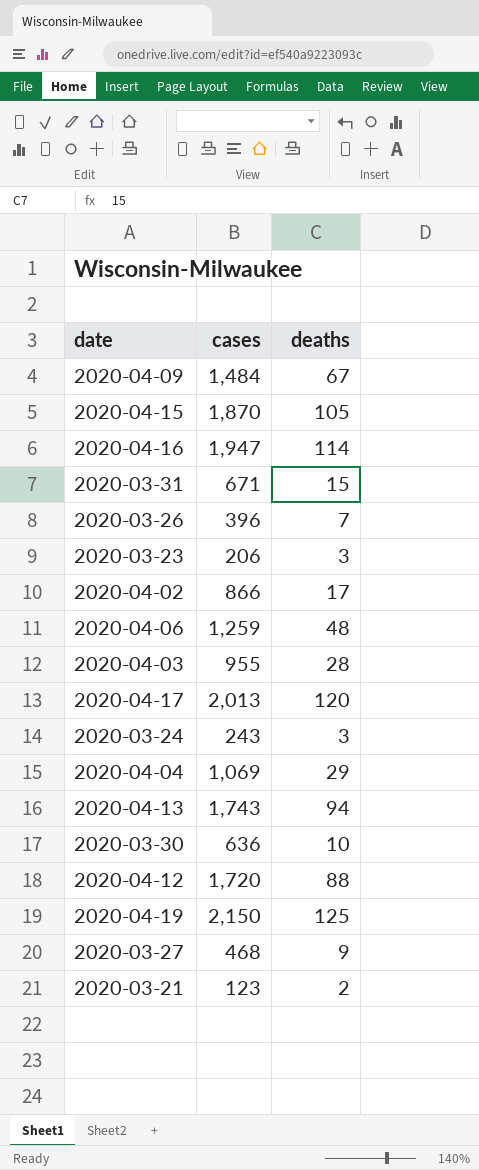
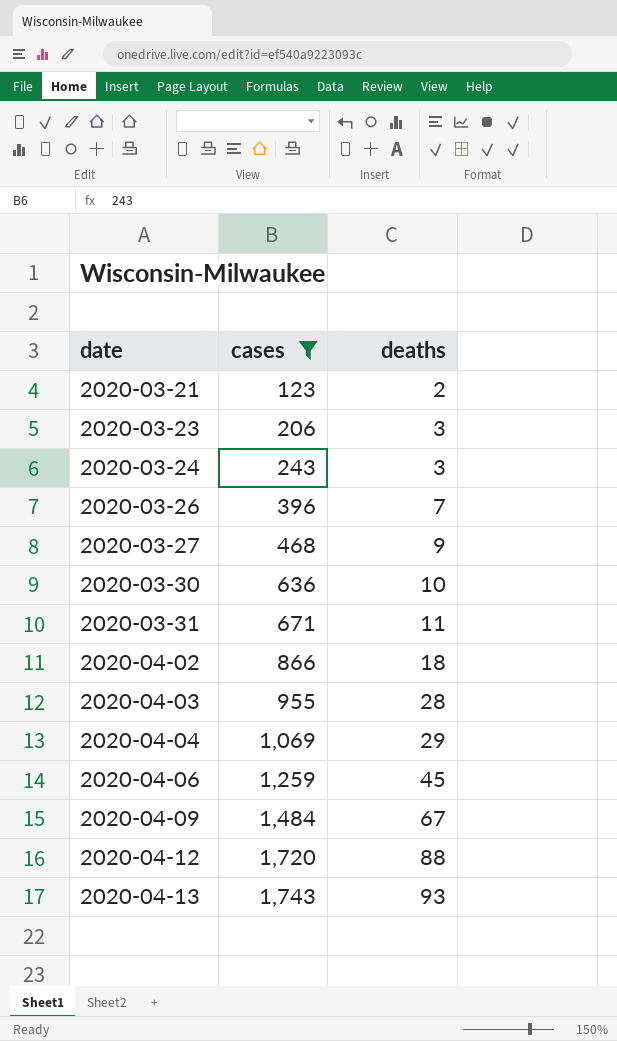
filter: none -> cases <= 1,743
row order: none -> date ascending
2020-03-31 | deaths: 15 -> 11
2020-04-02 | deaths: 17 -> 18
2020-04-06 | deaths: 48 -> 45
2020-04-13 | deaths: 94 -> 93

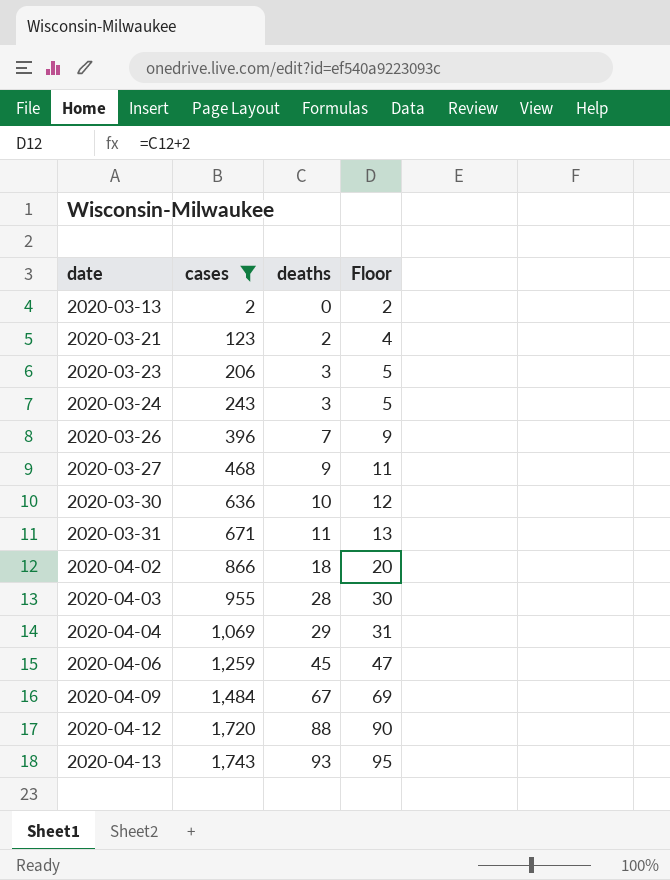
column Floor | formula: none -> [deaths] + 2
row 2020-03-13: none -> 2 | 0 | 2

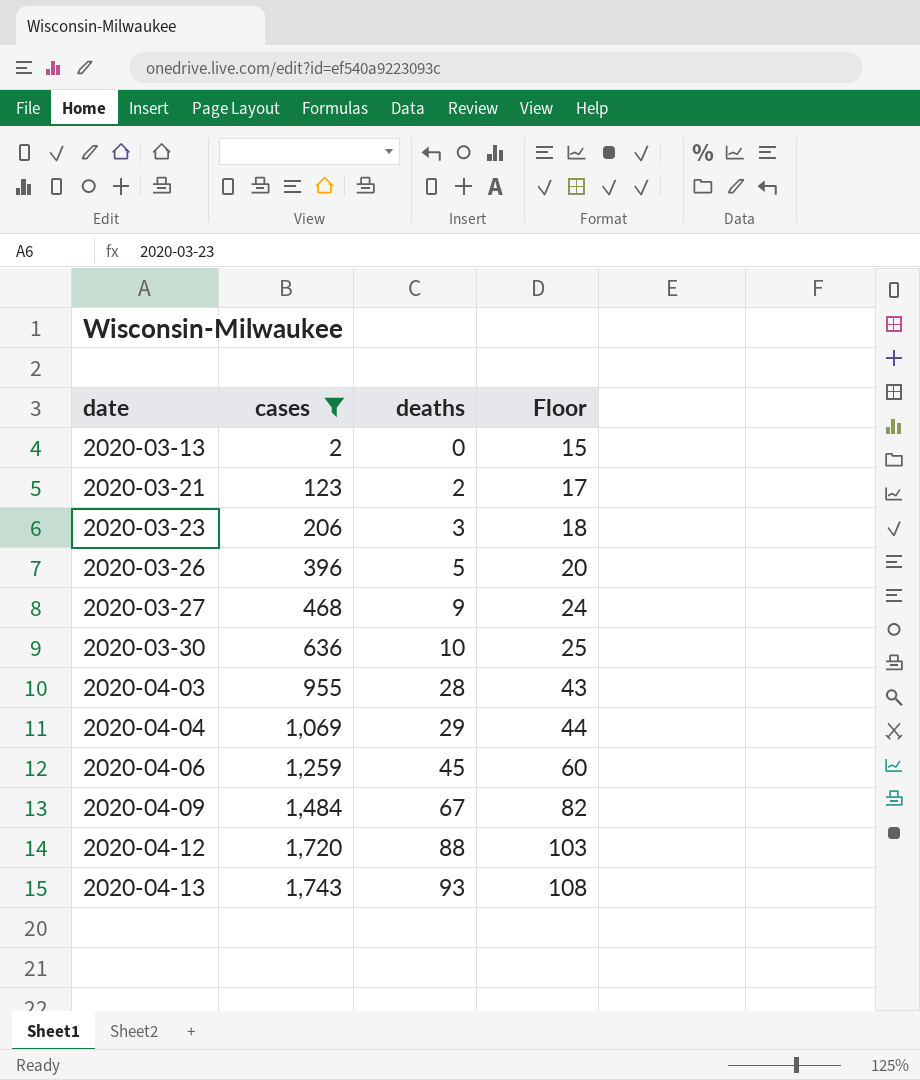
column Floor | formula: [deaths] + 2 -> [deaths] + 15
row 2020-03-24: 243 | 3 | 5 -> none
row 2020-03-31: 671 | 11 | 13 -> none
row 2020-04-02: 866 | 18 | 20 -> none
2020-03-26 | deaths: 7 -> 5

